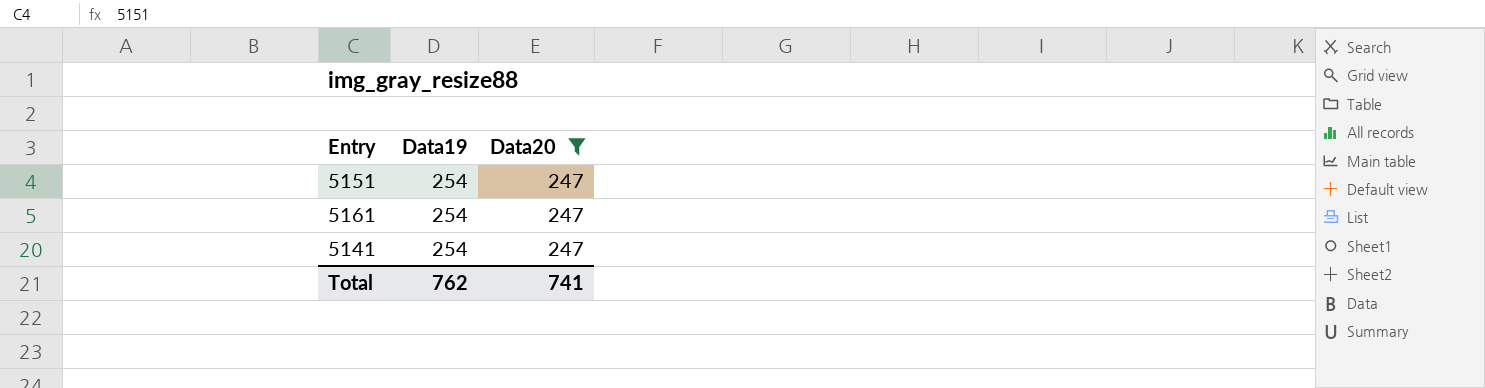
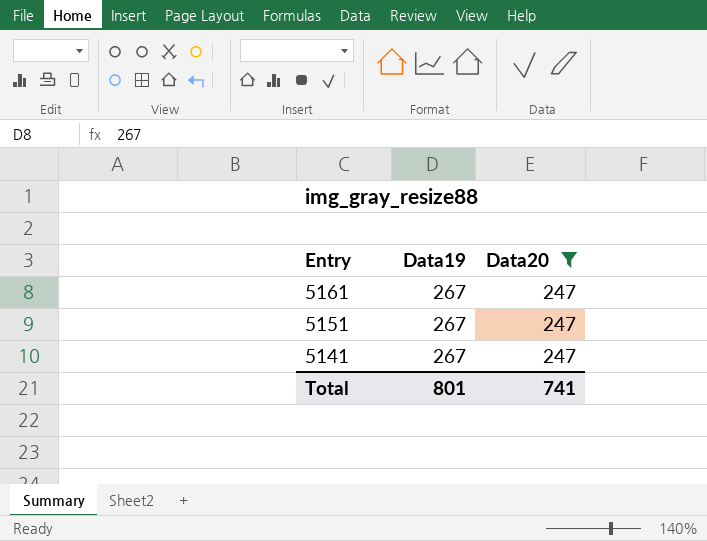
row order: none -> Entry descending
5161 | Data19: 254 -> 267
5151 | Data19: 254 -> 267
5141 | Data19: 254 -> 267
Total | Data19: 762 -> 801

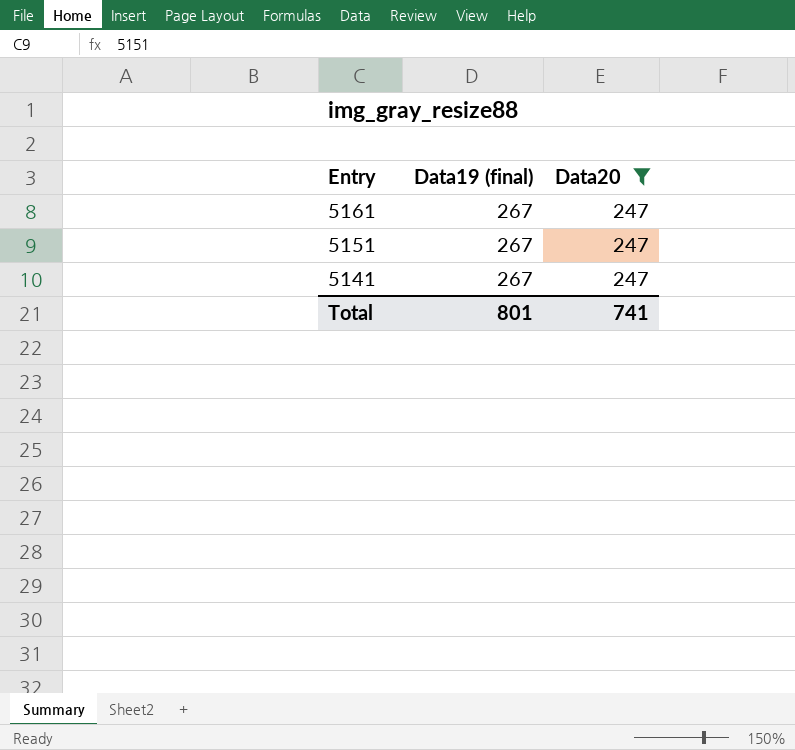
column name: Data19 -> Data19 (final)

